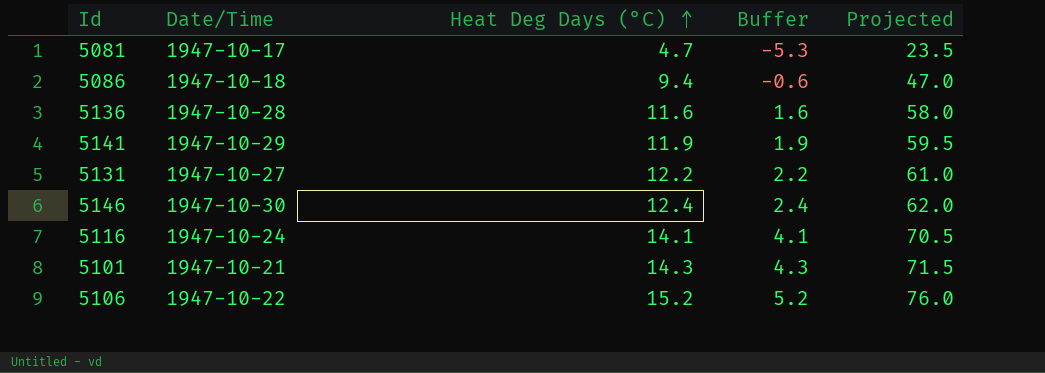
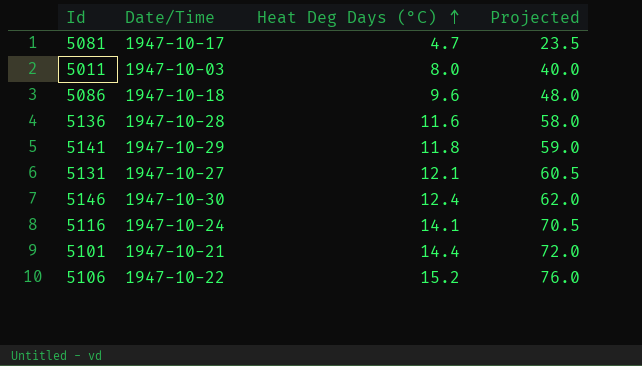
column Buffer | formula: [Heat Deg Days (°C)] - 10 -> none
row 5011: none -> 1947-10-03 | 8.0 | 40.0
5086 | Heat Deg Days (°C): 9.4 -> 9.6
5086 | Projected: 47.0 -> 48.0
5141 | Heat Deg Days (°C): 11.9 -> 11.8
5141 | Projected: 59.5 -> 59.0
5131 | Heat Deg Days (°C): 12.2 -> 12.1
5131 | Projected: 61.0 -> 60.5
5101 | Heat Deg Days (°C): 14.3 -> 14.4
5101 | Projected: 71.5 -> 72.0

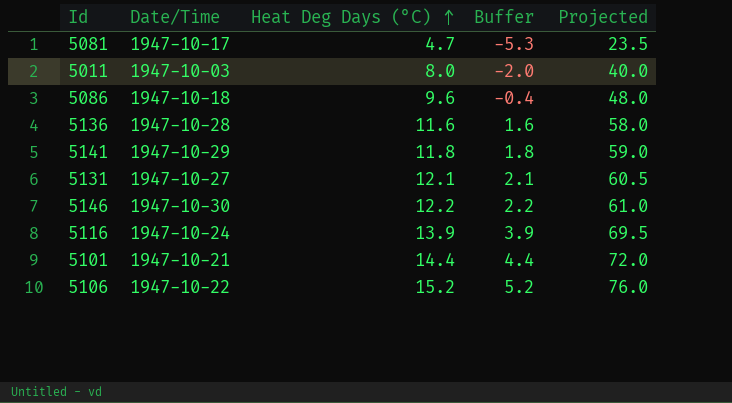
column Buffer | formula: none -> [Heat Deg Days (°C)] - 10
5146 | Heat Deg Days (°C): 12.4 -> 12.2
5146 | Projected: 62.0 -> 61.0
5116 | Heat Deg Days (°C): 14.1 -> 13.9
5116 | Projected: 70.5 -> 69.5

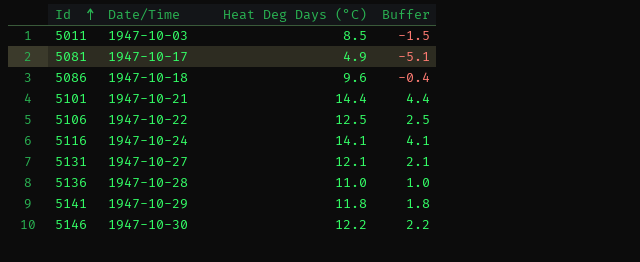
row order: Heat Deg Days (°C) ascending -> Id ascending
column Projected | formula: [Heat Deg Days (°C)] * 5 -> none
5011 | Heat Deg Days (°C): 8.0 -> 8.5
5011 | Buffer: -2.0 -> -1.5
5081 | Heat Deg Days (°C): 4.7 -> 4.9
5081 | Buffer: -5.3 -> -5.1
5106 | Heat Deg Days (°C): 15.2 -> 12.5
5106 | Buffer: 5.2 -> 2.5
5116 | Heat Deg Days (°C): 13.9 -> 14.1
5116 | Buffer: 3.9 -> 4.1
5136 | Heat Deg Days (°C): 11.6 -> 11.0
5136 | Buffer: 1.6 -> 1.0

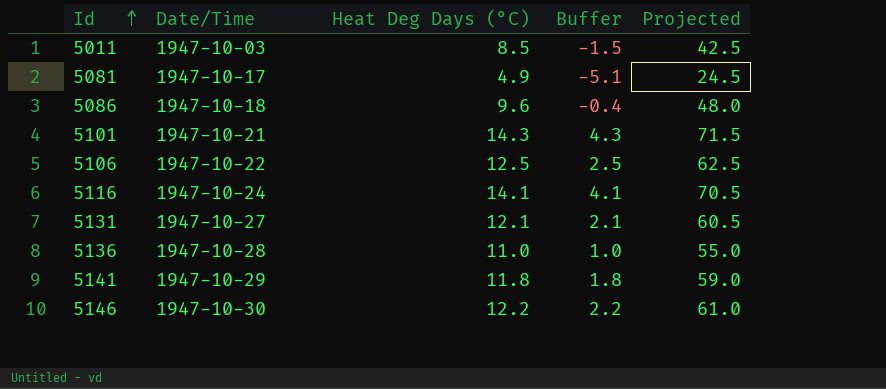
column Projected | formula: none -> [Heat Deg Days (°C)] * 5
5101 | Heat Deg Days (°C): 14.4 -> 14.3
5101 | Buffer: 4.4 -> 4.3

